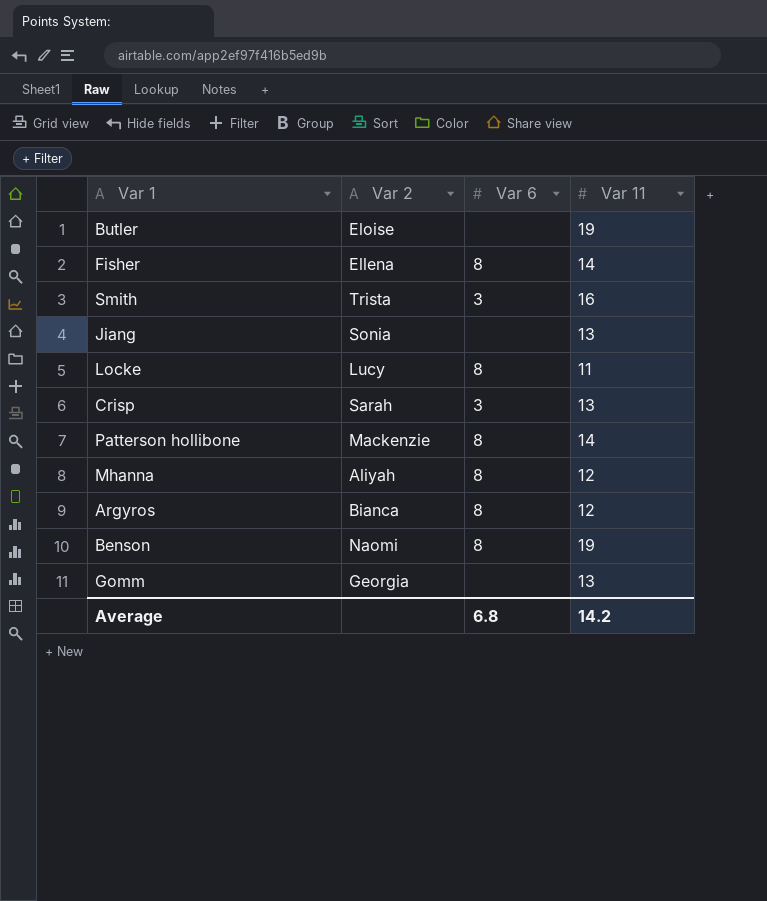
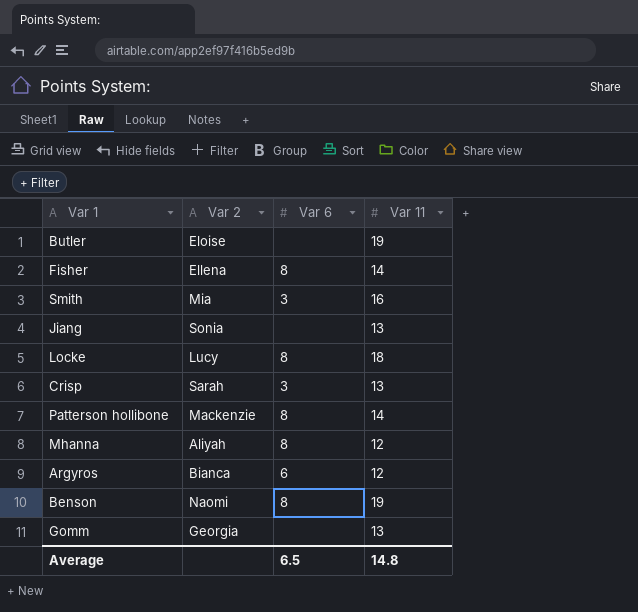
Smith | Var 2: Trista -> Mia
Locke | Var 11: 11 -> 18
Argyros | Var 6: 8 -> 6
Average | Var 6: 6.8 -> 6.5
Average | Var 11: 14.2 -> 14.8

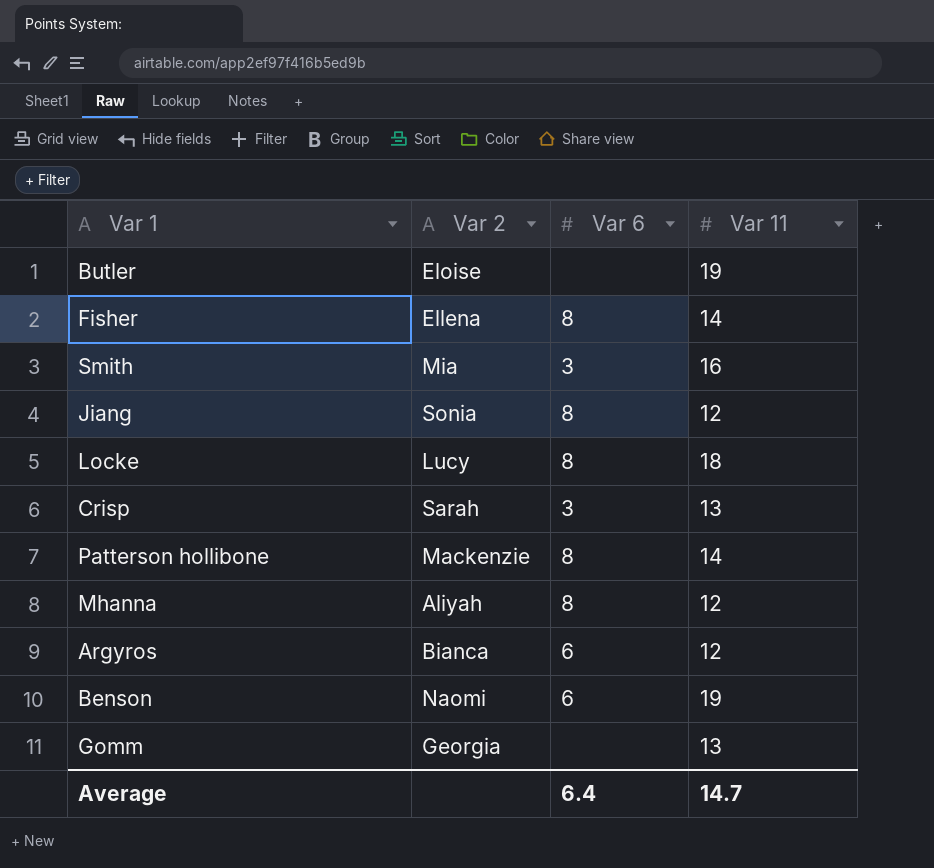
Jiang | Var 6: none -> 8
Jiang | Var 11: 13 -> 12
Benson | Var 6: 8 -> 6
Average | Var 6: 6.5 -> 6.4
Average | Var 11: 14.8 -> 14.7

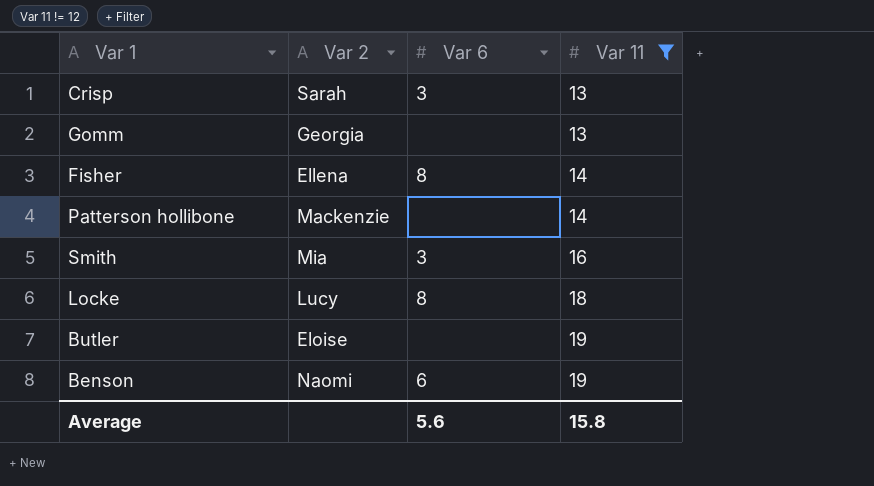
filter: none -> Var 11 != 12
row order: none -> Var 11 ascending
Patterson hollibone | Var 6: 8 -> none
Average | Var 6: 6.4 -> 5.6
Average | Var 11: 14.7 -> 15.8

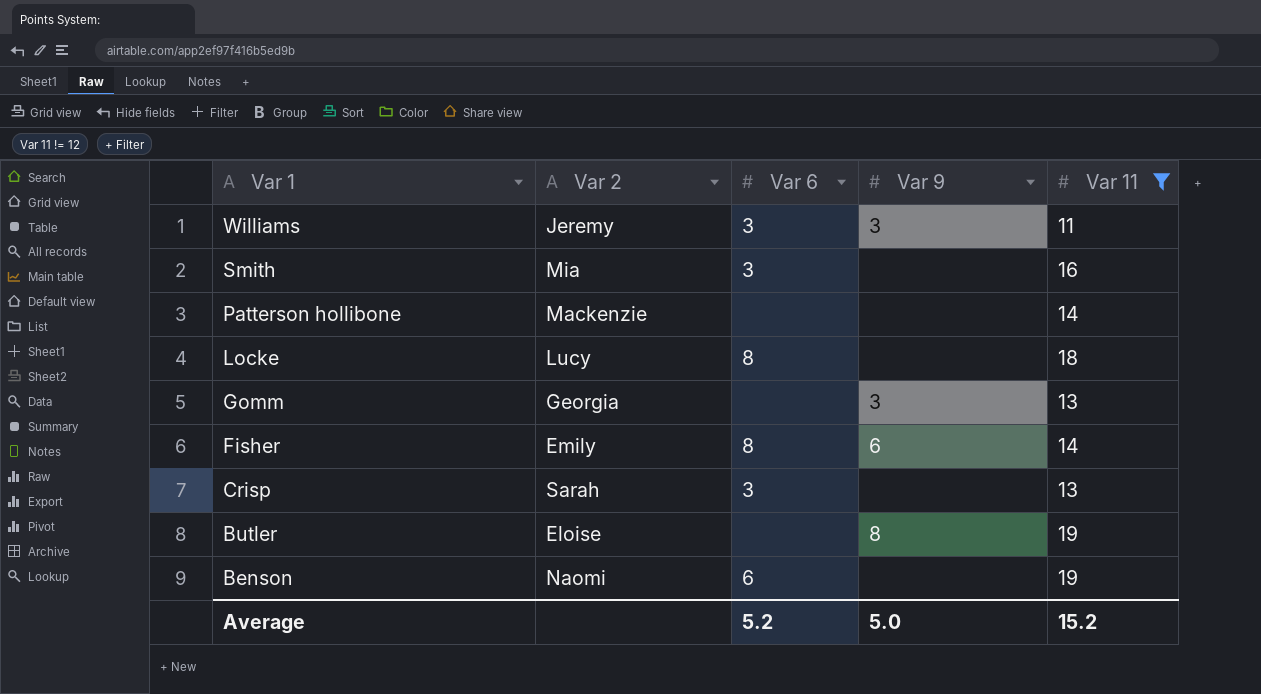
row order: Var 11 ascending -> Var 1 descending
column Var 9 | position: none -> 4
row Williams: none -> Jeremy | 3 | 3 | 11
Fisher | Var 2: Ellena -> Emily
Average | Var 6: 5.6 -> 5.2
Average | Var 11: 15.8 -> 15.2

